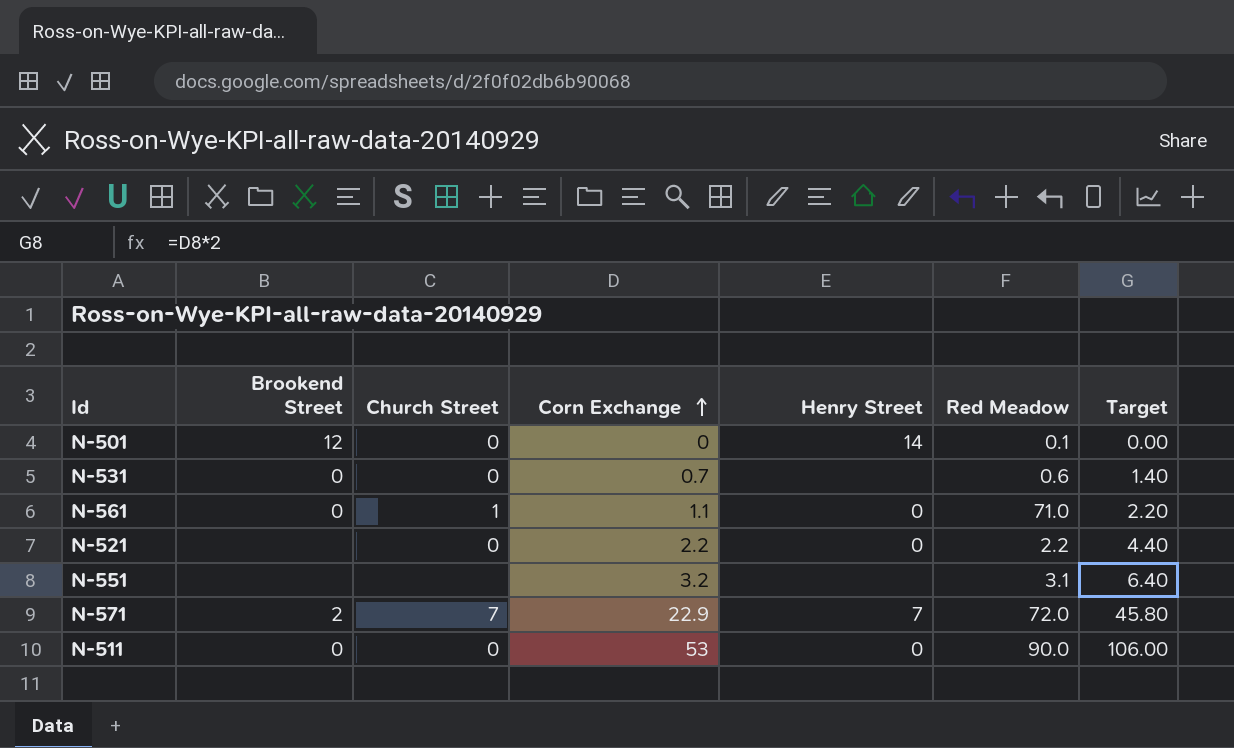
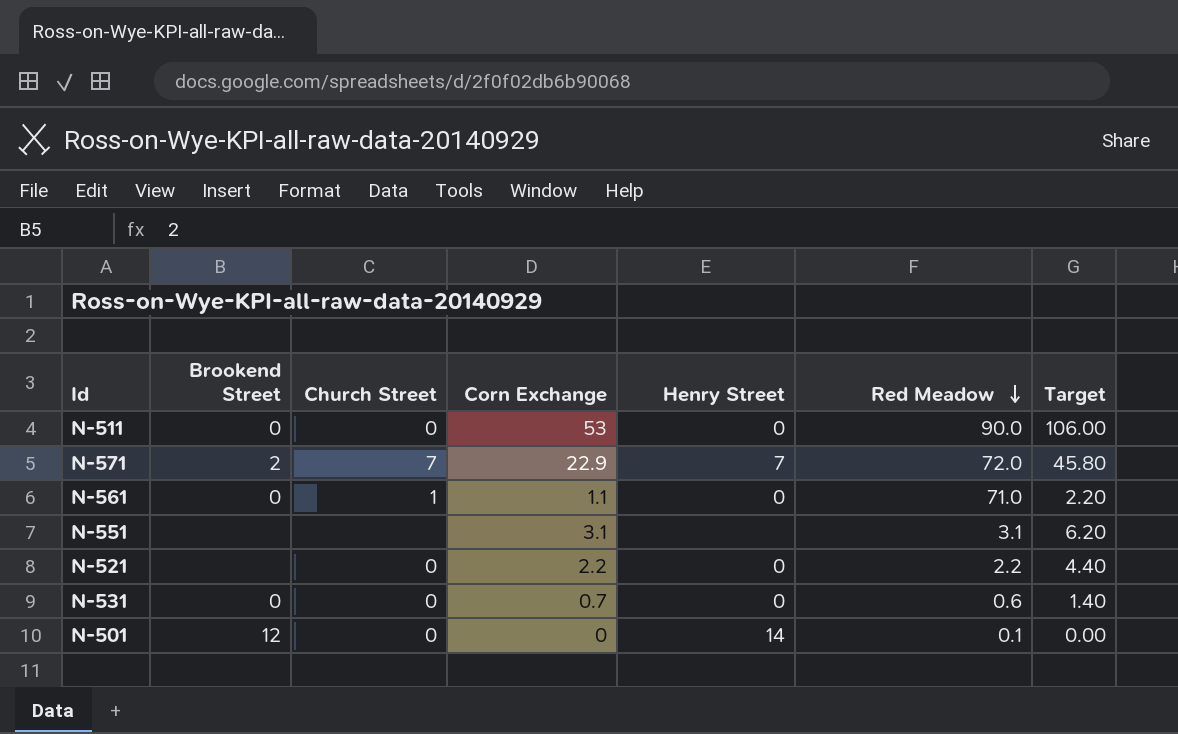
row order: Corn Exchange ascending -> Red Meadow descending
N-551 | Corn Exchange: 3.2 -> 3.1
N-551 | Target: 6.40 -> 6.20
N-531 | Henry Street: none -> 0

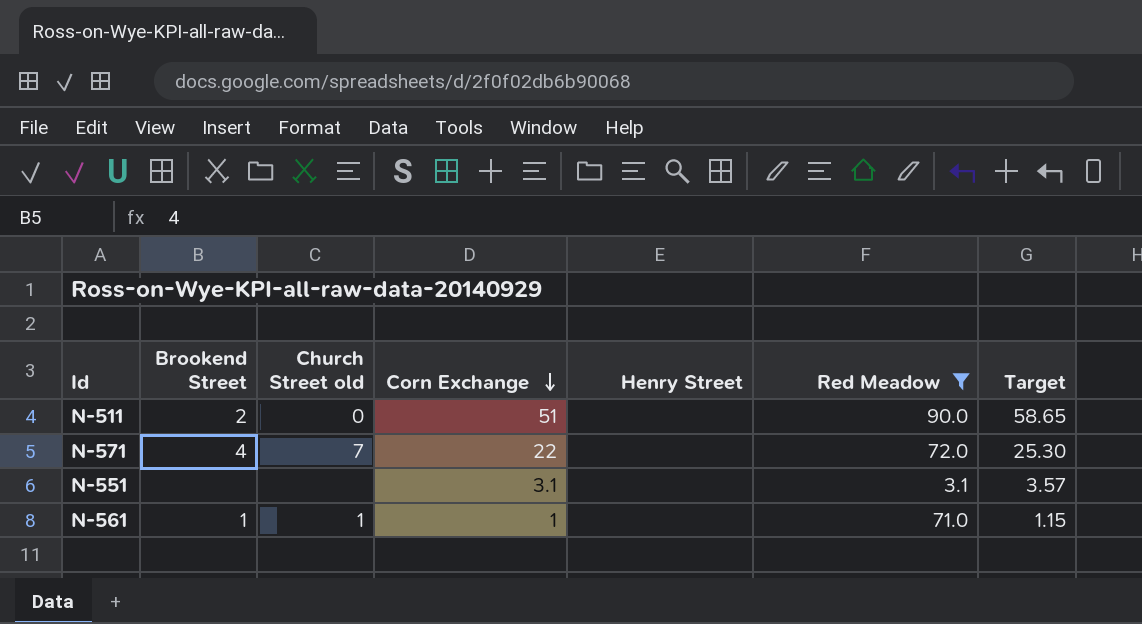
filter: none -> Red Meadow >= 3.1
row order: Red Meadow descending -> Corn Exchange descending
column name: Church Street -> Church Street old
column Target | formula: [Corn Exchange] * 2 -> [Corn Exchange] * 1.15
N-511 | Brookend Street: 0 -> 2
N-511 | Corn Exchange: 53 -> 51
N-511 | Henry Street: 0 -> none
N-571 | Brookend Street: 2 -> 4
N-571 | Corn Exchange: 22.9 -> 22
N-571 | Henry Street: 7 -> none
N-561 | Brookend Street: 0 -> 1
N-561 | Corn Exchange: 1.1 -> 1
N-561 | Henry Street: 0 -> none

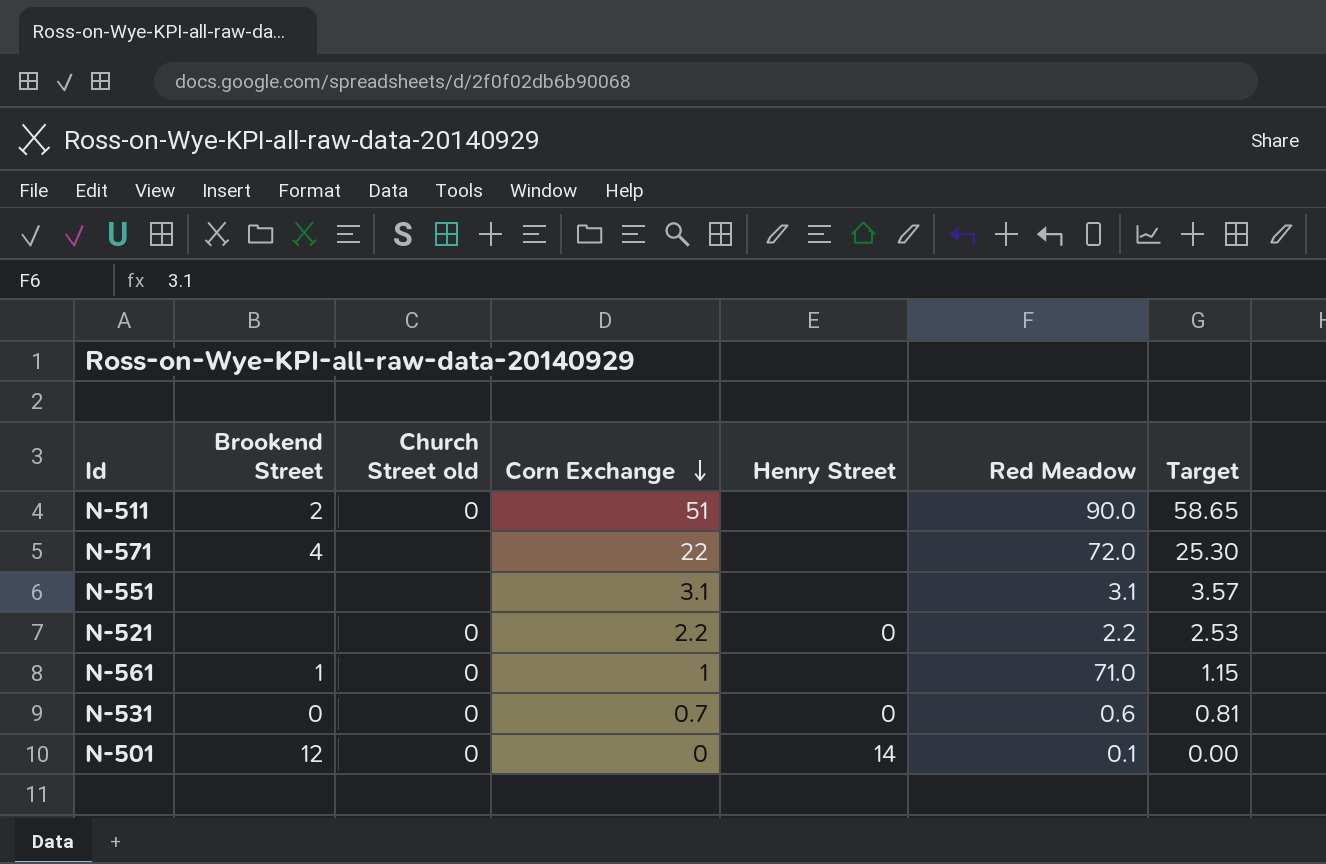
filter: Red Meadow >= 3.1 -> none
N-571 | Church Street old: 7 -> none
N-561 | Church Street old: 1 -> 0

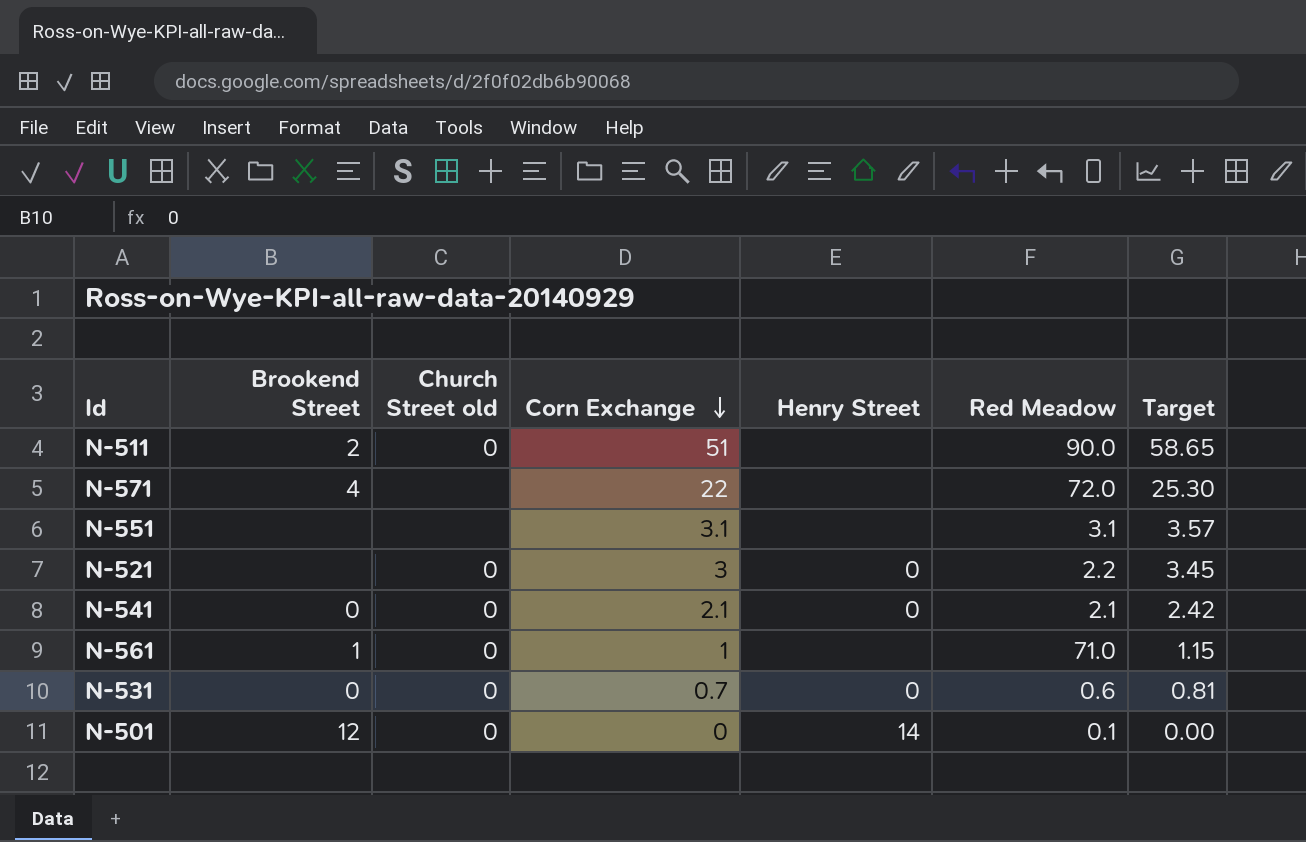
N-521 | Corn Exchange: 2.2 -> 3
N-521 | Target: 2.53 -> 3.45
row N-541: none -> 0 | 0 | 2.1 | 0 | 2.1 | 2.42

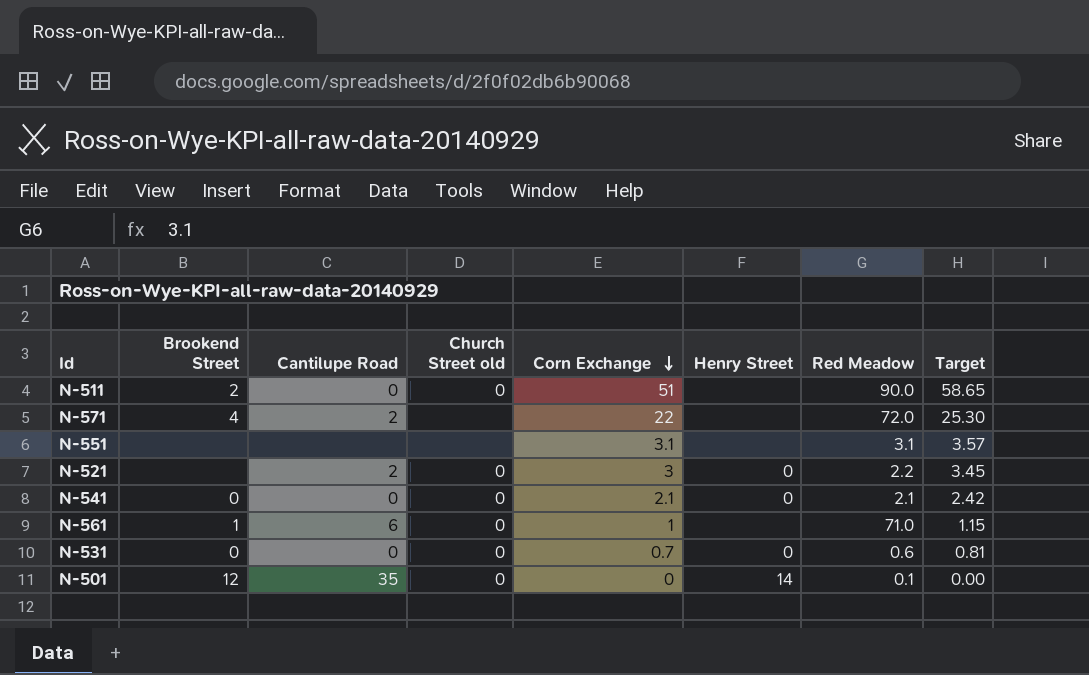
column Cantilupe Road | position: none -> 3

